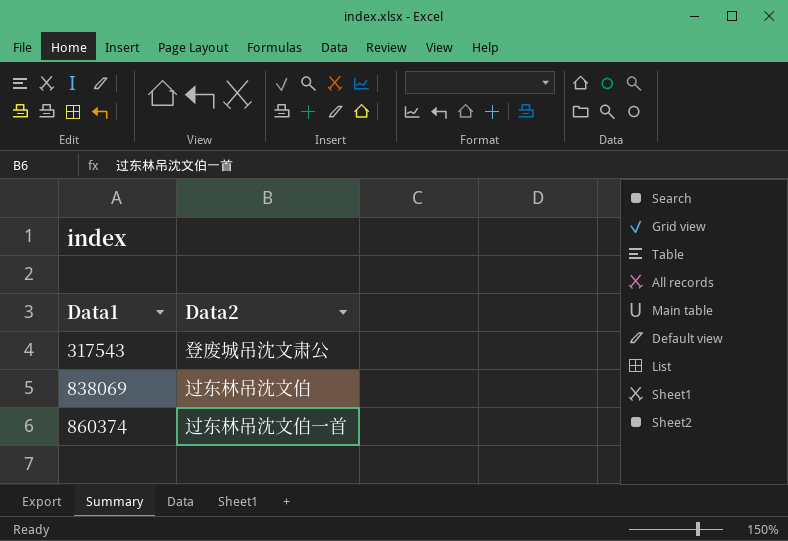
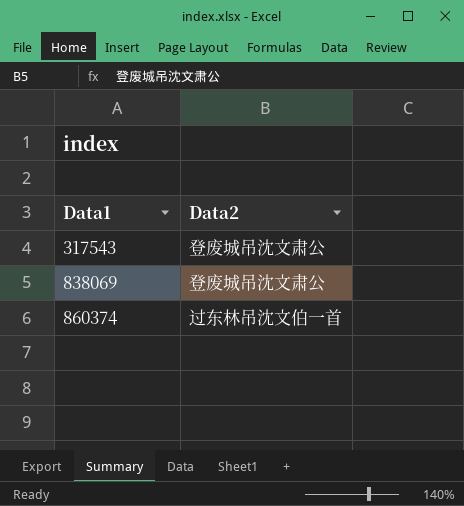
838069 | Data2: 过东林吊沈文伯 -> 登废城吊沈文肃公

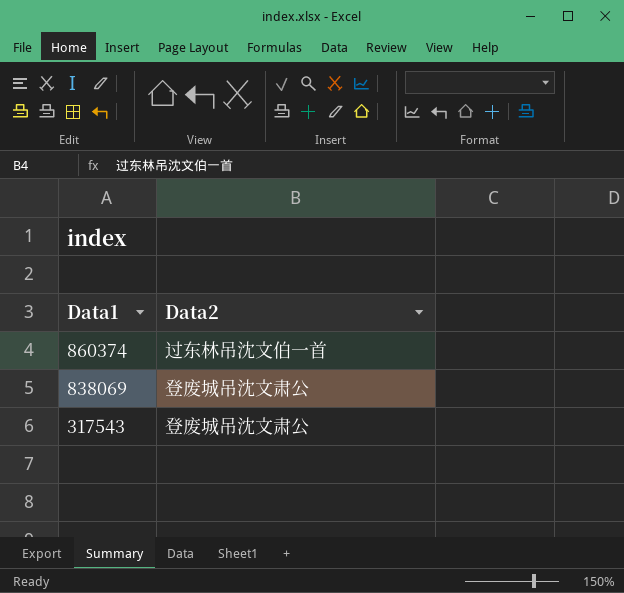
row order: Data1 ascending -> Data1 descending

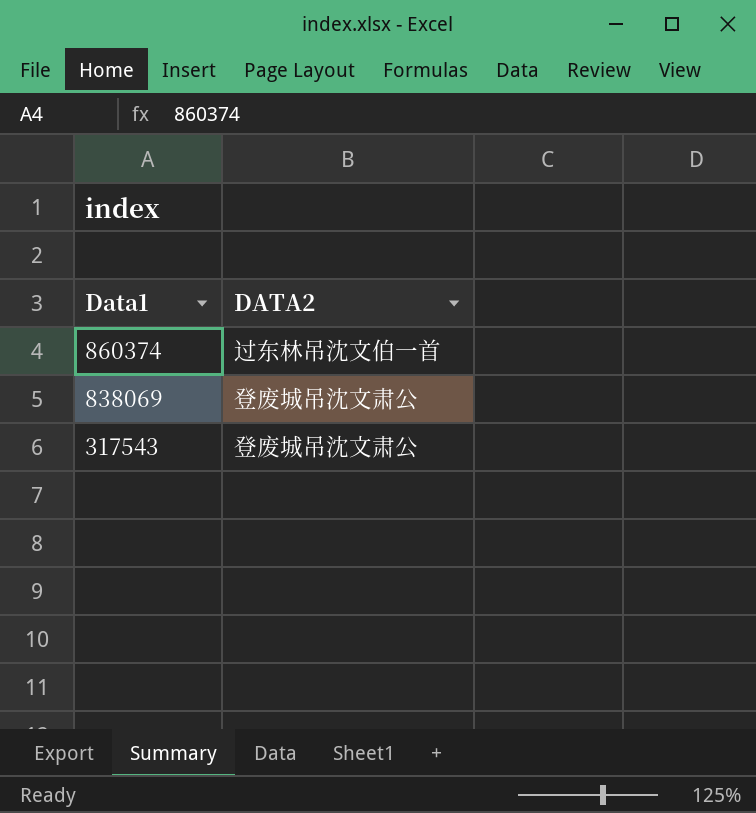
column name: Data2 -> DATA2

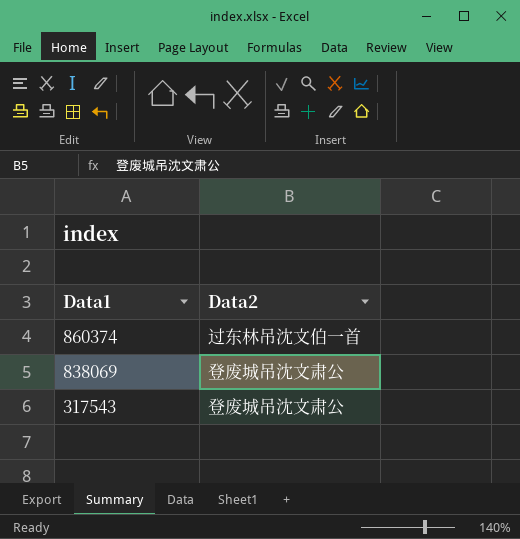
column name: DATA2 -> Data2

